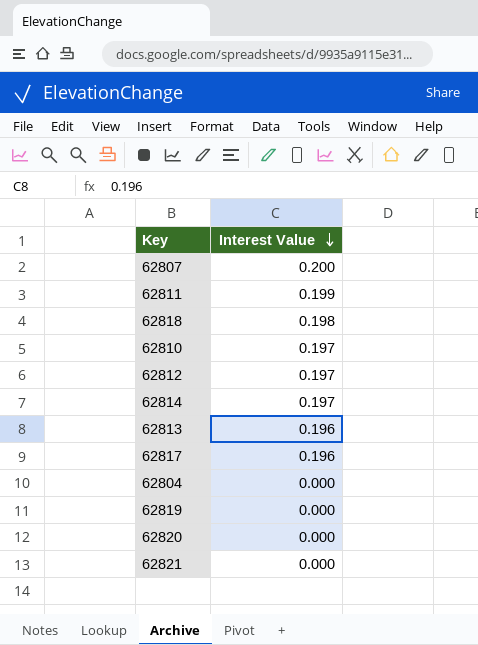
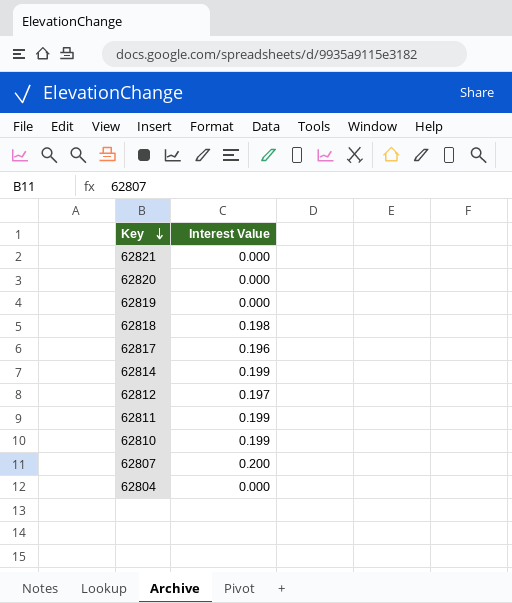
row order: Interest Value descending -> Key descending
row 62813: 0.196 -> none
62814 | Interest Value: 0.197 -> 0.199
62810 | Interest Value: 0.197 -> 0.199

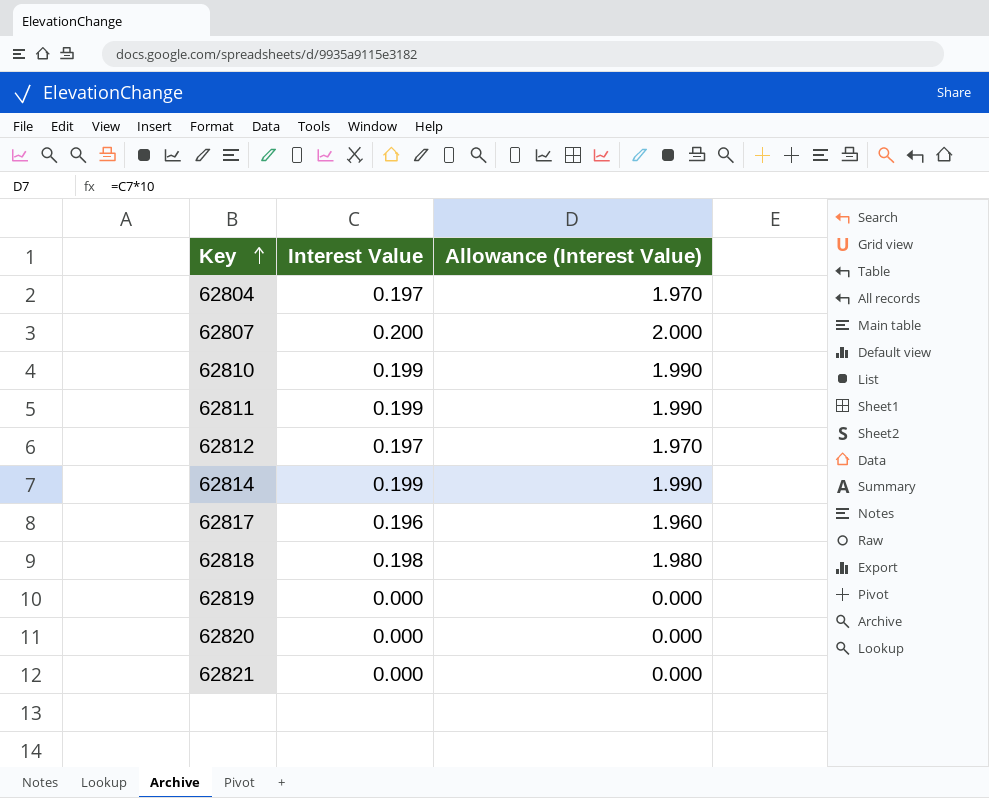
row order: Key descending -> Key ascending
column Allowance (Interest Value) | formula: none -> [Interest Value] * 10
62804 | Interest Value: 0.000 -> 0.197

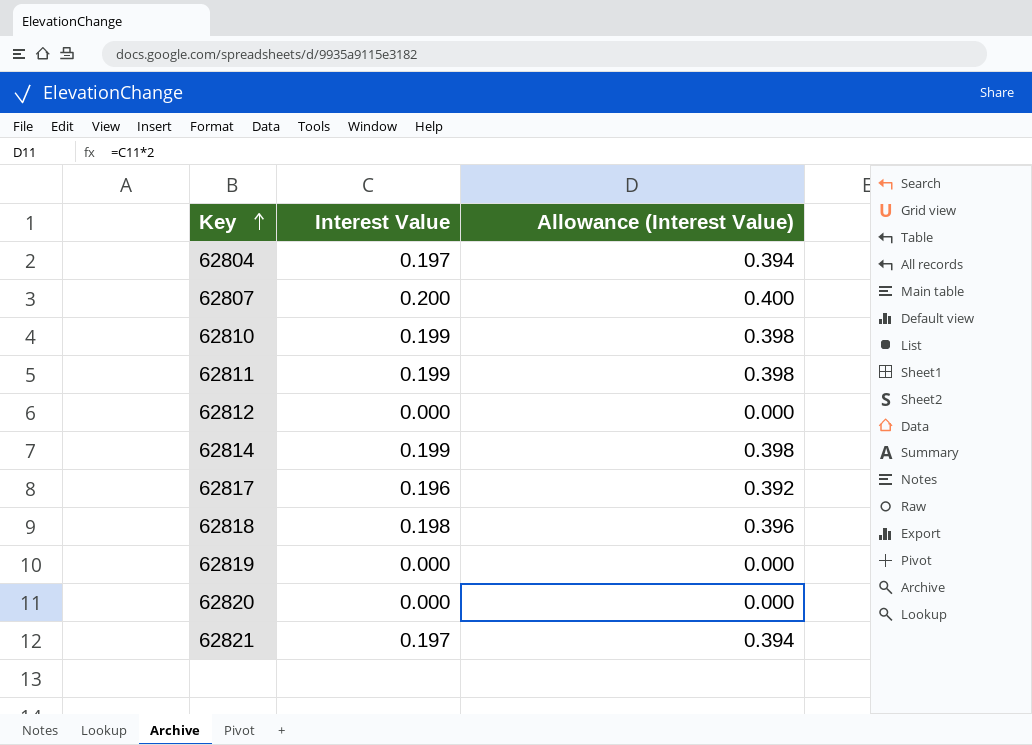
column Allowance (Interest Value) | formula: [Interest Value] * 10 -> [Interest Value] * 2
62812 | Interest Value: 0.197 -> 0.000
62821 | Interest Value: 0.000 -> 0.197

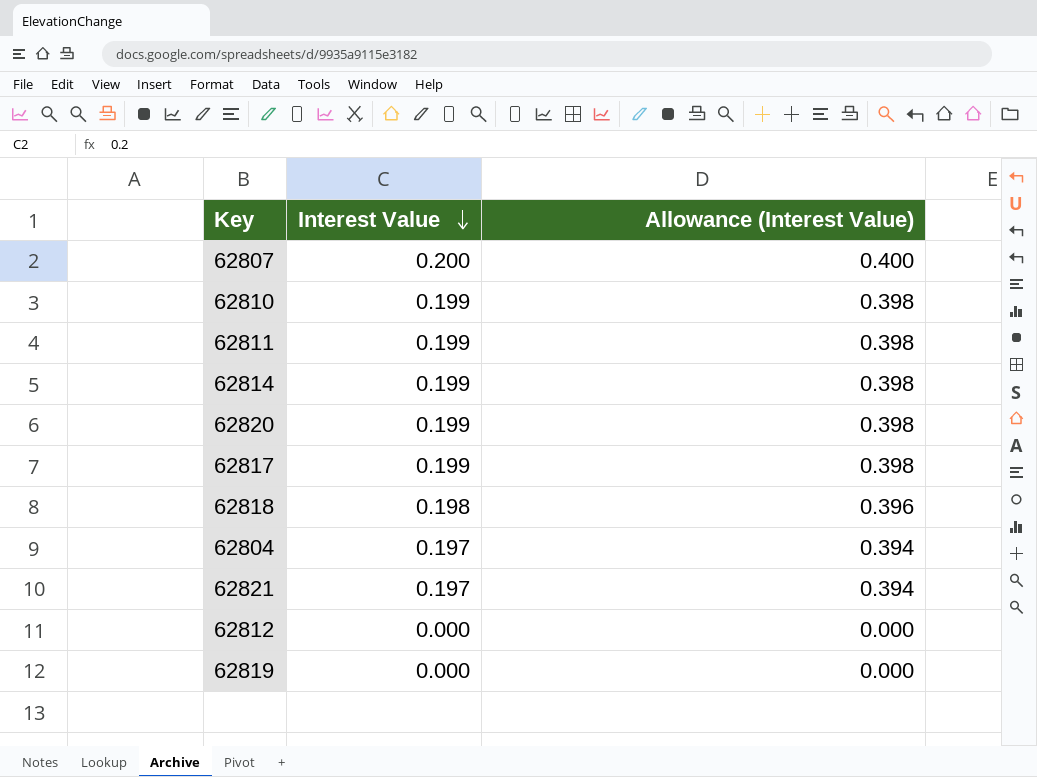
row order: Key ascending -> Interest Value descending
62820 | Interest Value: 0.000 -> 0.199
62820 | Allowance (Interest Value): 0.000 -> 0.398
62817 | Interest Value: 0.196 -> 0.199
62817 | Allowance (Interest Value): 0.392 -> 0.398

